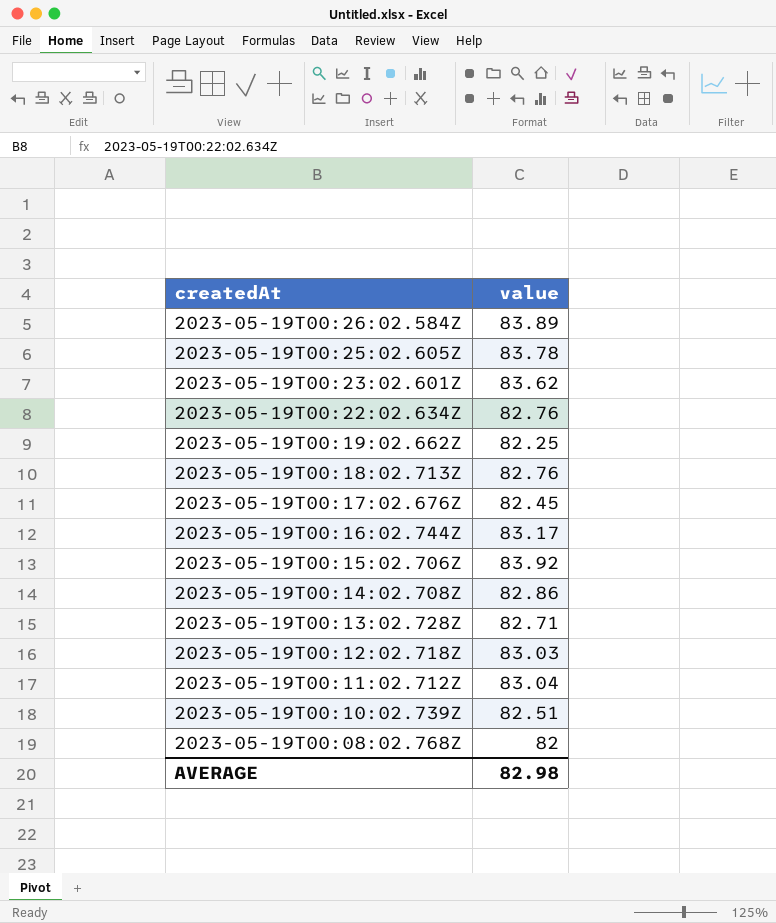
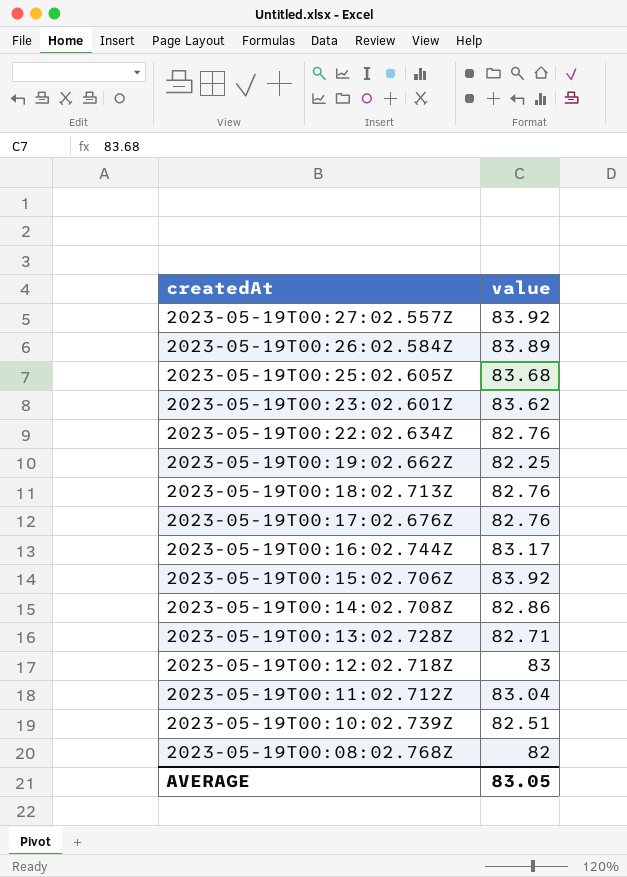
row 2023-05-19T00:27:02.557Z: none -> 83.92
2023-05-19T00:25:02.605Z | value: 83.78 -> 83.68
2023-05-19T00:17:02.676Z | value: 82.45 -> 82.76
2023-05-19T00:12:02.718Z | value: 83.03 -> 83
AVERAGE | value: 82.98 -> 83.05

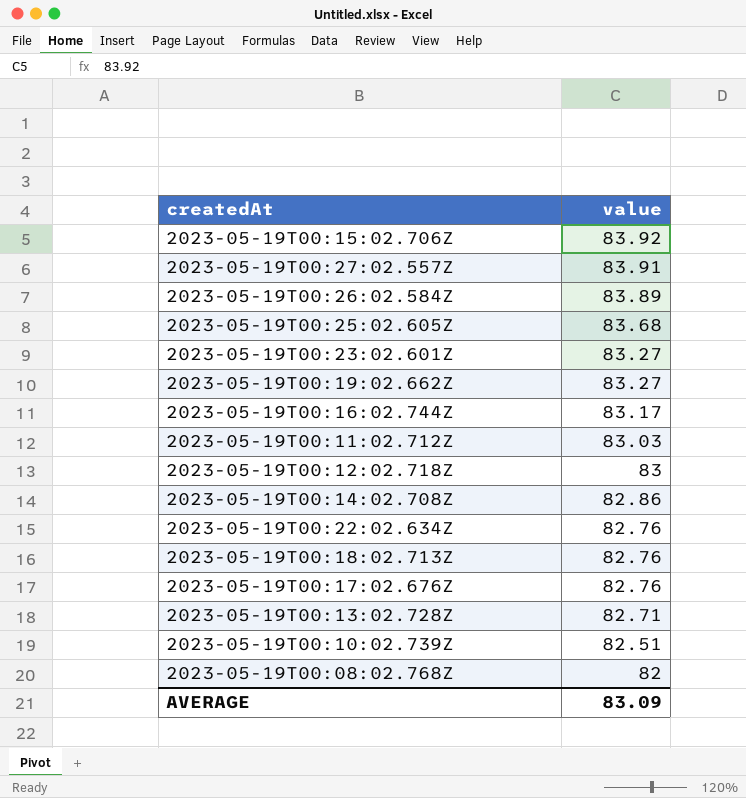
row order: createdAt descending -> value descending
2023-05-19T00:27:02.557Z | value: 83.92 -> 83.91
2023-05-19T00:23:02.601Z | value: 83.62 -> 83.27
2023-05-19T00:19:02.662Z | value: 82.25 -> 83.27
2023-05-19T00:11:02.712Z | value: 83.04 -> 83.03
AVERAGE | value: 83.05 -> 83.09

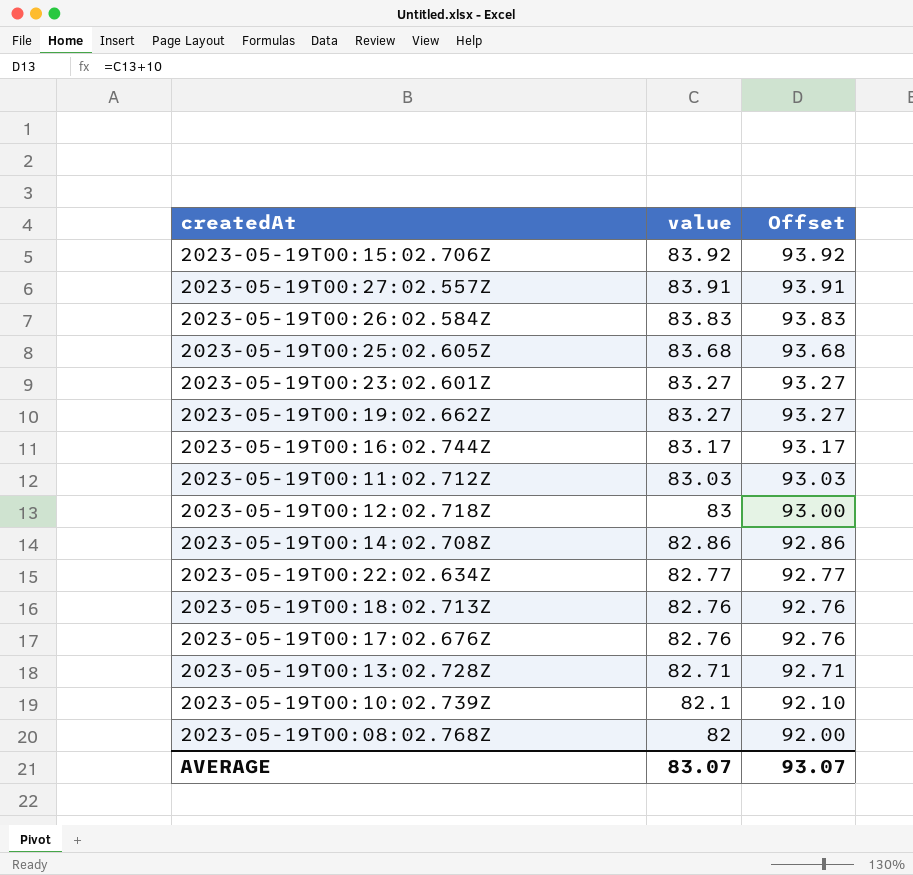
column Offset | formula: none -> [value] + 10
2023-05-19T00:26:02.584Z | value: 83.89 -> 83.83
2023-05-19T00:22:02.634Z | value: 82.76 -> 82.77
2023-05-19T00:10:02.739Z | value: 82.51 -> 82.1
AVERAGE | value: 83.09 -> 83.07

